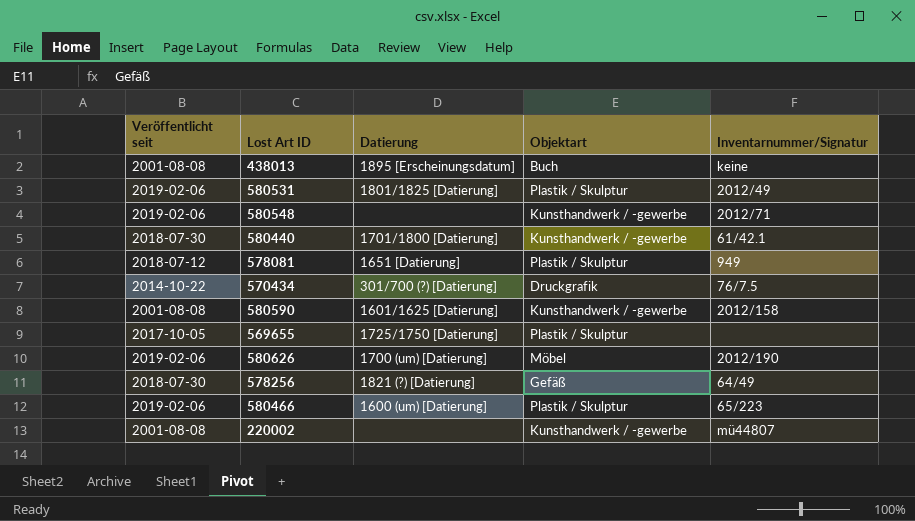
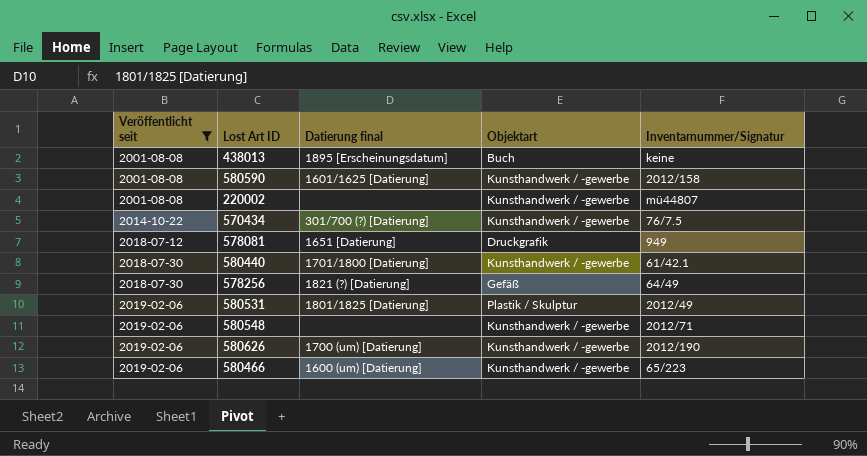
filter: none -> Veröffentlicht seit != 2017-10-05
row order: none -> Veröffentlicht seit ascending
column name: Datierung -> Datierung final
570434 | Objektart: Druckgrafik -> Kunsthandwerk / -gewerbe
578081 | Objektart: Plastik / Skulptur -> Druckgrafik
580626 | Objektart: Möbel -> Kunsthandwerk / -gewerbe
580466 | Objektart: Plastik / Skulptur -> Kunsthandwerk / -gewerbe

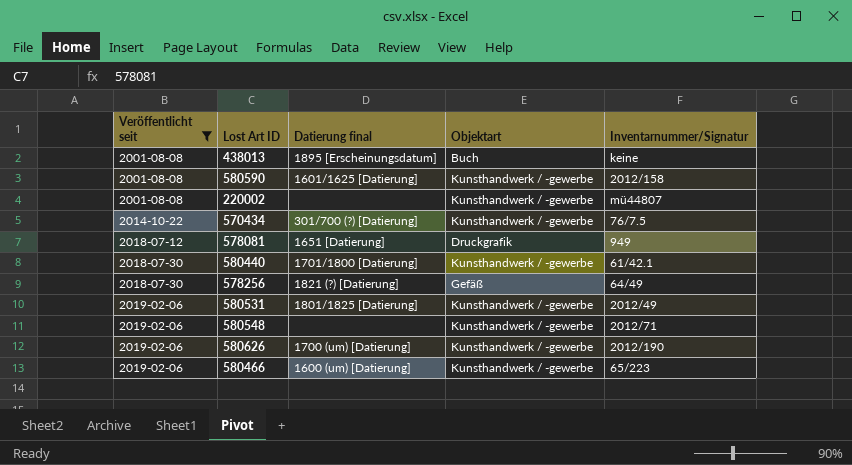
580531 | Objektart: Plastik / Skulptur -> Kunsthandwerk / -gewerbe

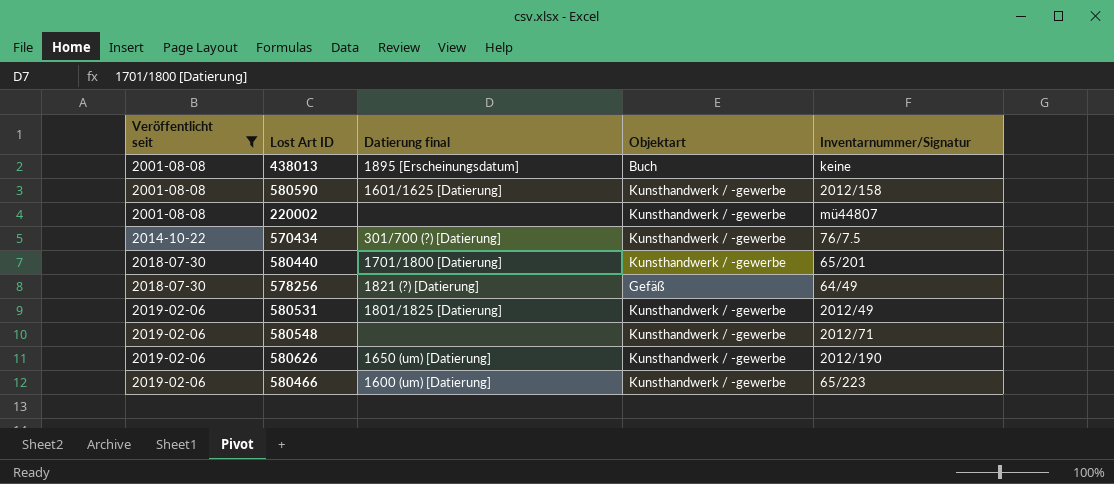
row 578081: 2018-07-12 | 1651 [Datierung] | Druckgrafik | 949 -> none
580440 | Inventarnummer/Signatur: 61/42.1 -> 65/201
580626 | Datierung final: 1700 (um) [Datierung] -> 1650 (um) [Datierung]

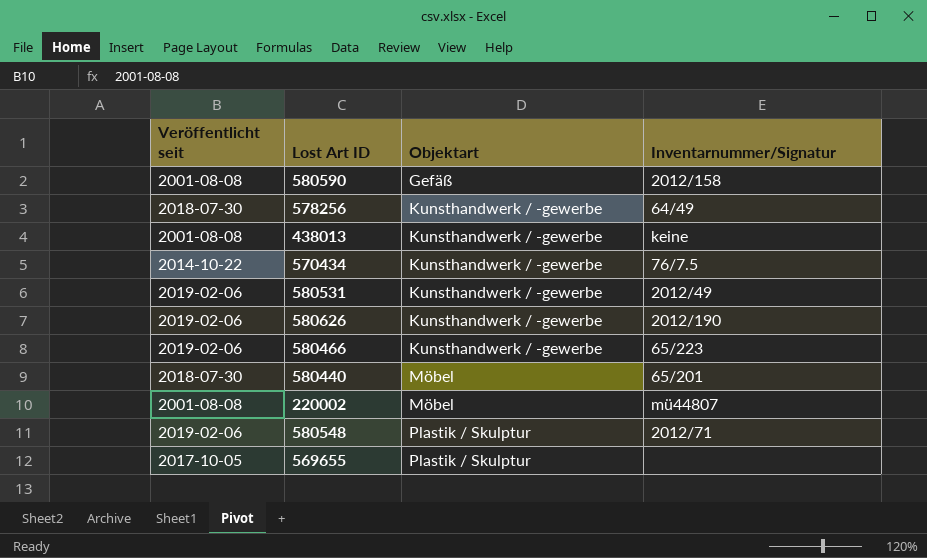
filter: Veröffentlicht seit != 2017-10-05 -> none
row order: Veröffentlicht seit ascending -> Objektart ascending
column Datierung final | position: 3 -> none
580590 | Objektart: Kunsthandwerk / -gewerbe -> Gefäß
578256 | Objektart: Gefäß -> Kunsthandwerk / -gewerbe
438013 | Objektart: Buch -> Kunsthandwerk / -gewerbe
580440 | Objektart: Kunsthandwerk / -gewerbe -> Möbel
220002 | Objektart: Kunsthandwerk / -gewerbe -> Möbel
580548 | Objektart: Kunsthandwerk / -gewerbe -> Plastik / Skulptur

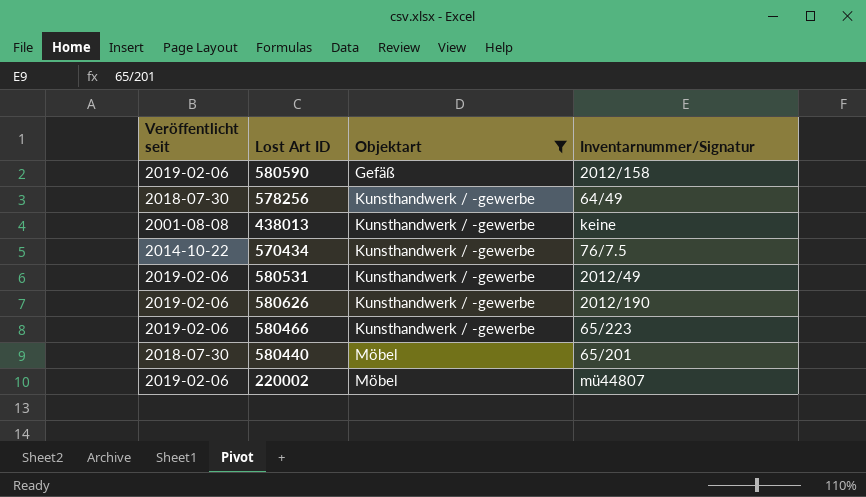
filter: none -> Objektart != Plastik / Skulptur
580590 | Veröffentlicht seit: 2001-08-08 -> 2019-02-06
220002 | Veröffentlicht seit: 2001-08-08 -> 2019-02-06

